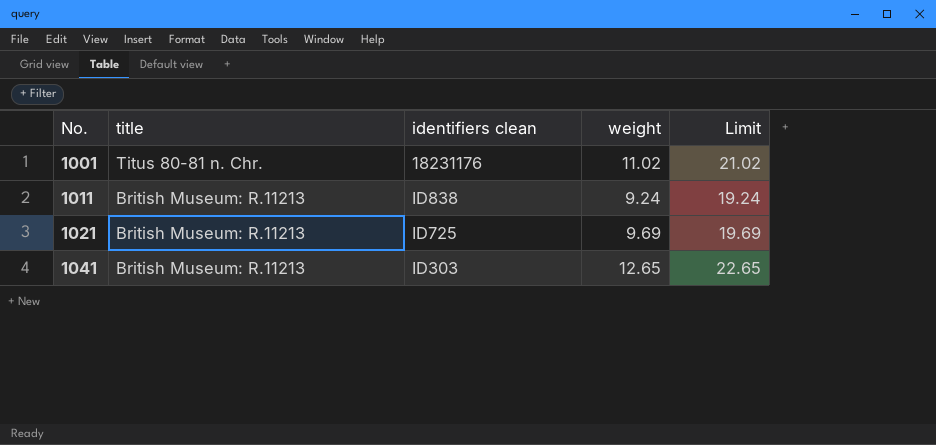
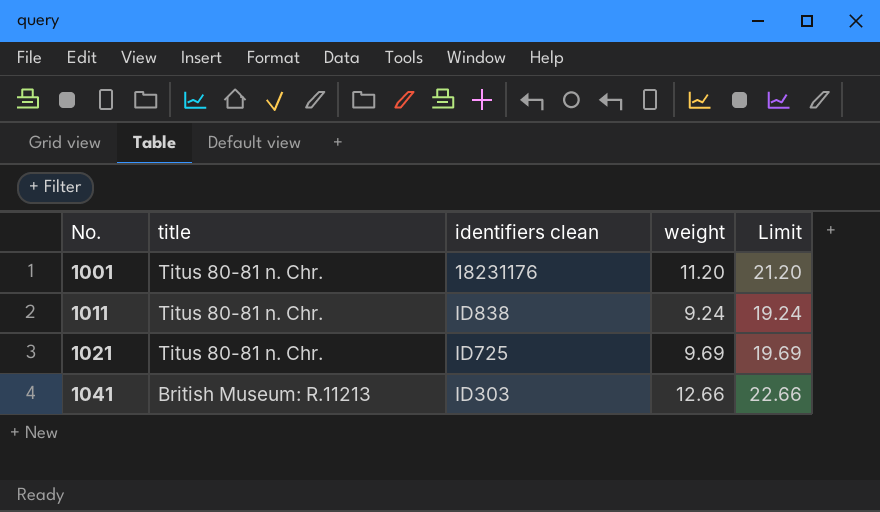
1001 | weight: 11.02 -> 11.20
1001 | Limit: 21.02 -> 21.20
1011 | title: British Museum: R.11213 -> Titus 80-81 n. Chr.
1021 | title: British Museum: R.11213 -> Titus 80-81 n. Chr.
1041 | weight: 12.65 -> 12.66
1041 | Limit: 22.65 -> 22.66

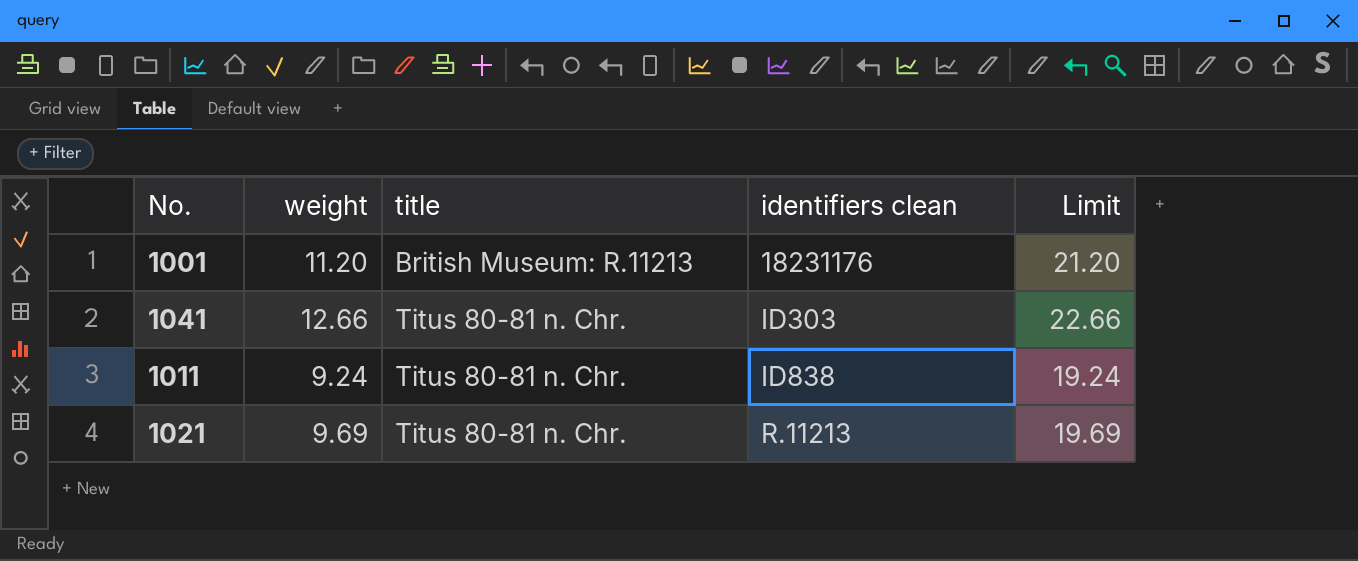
row order: No. ascending -> title ascending
column weight | position: 4 -> 2
1001 | title: Titus 80-81 n. Chr. -> British Museum: R.11213
1041 | title: British Museum: R.11213 -> Titus 80-81 n. Chr.
1021 | identifiers clean: ID725 -> R.11213

